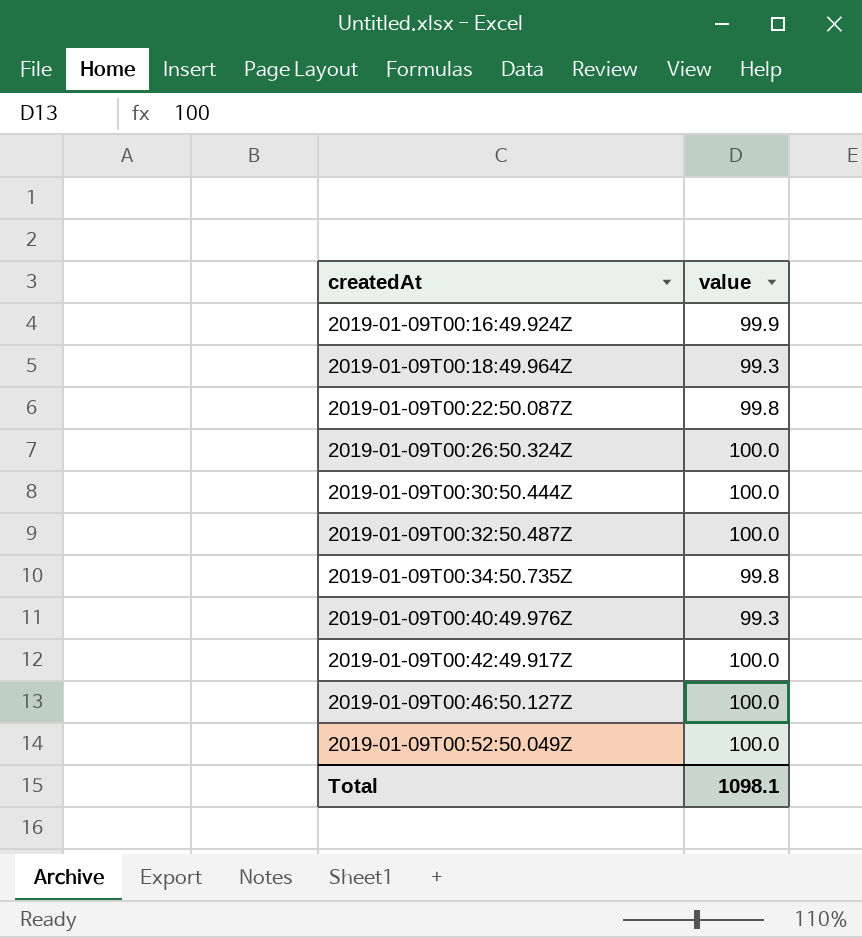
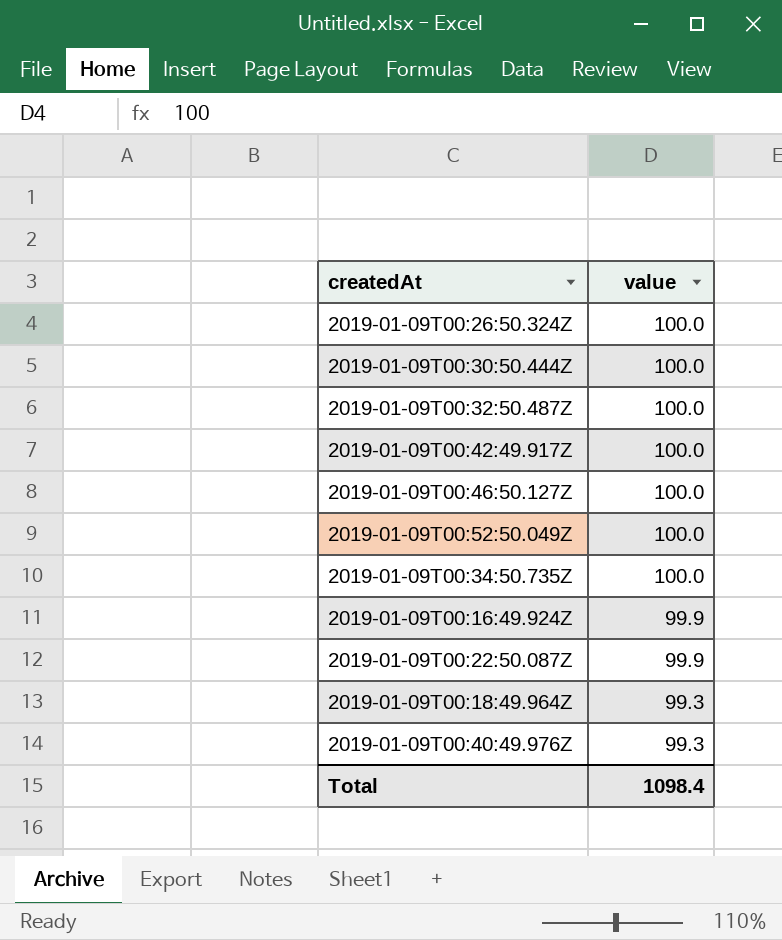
row order: createdAt ascending -> value descending
2019-01-09T00:34:50.735Z | value: 99.8 -> 100.0
2019-01-09T00:22:50.087Z | value: 99.8 -> 99.9
Total | value: 1098.1 -> 1098.4

